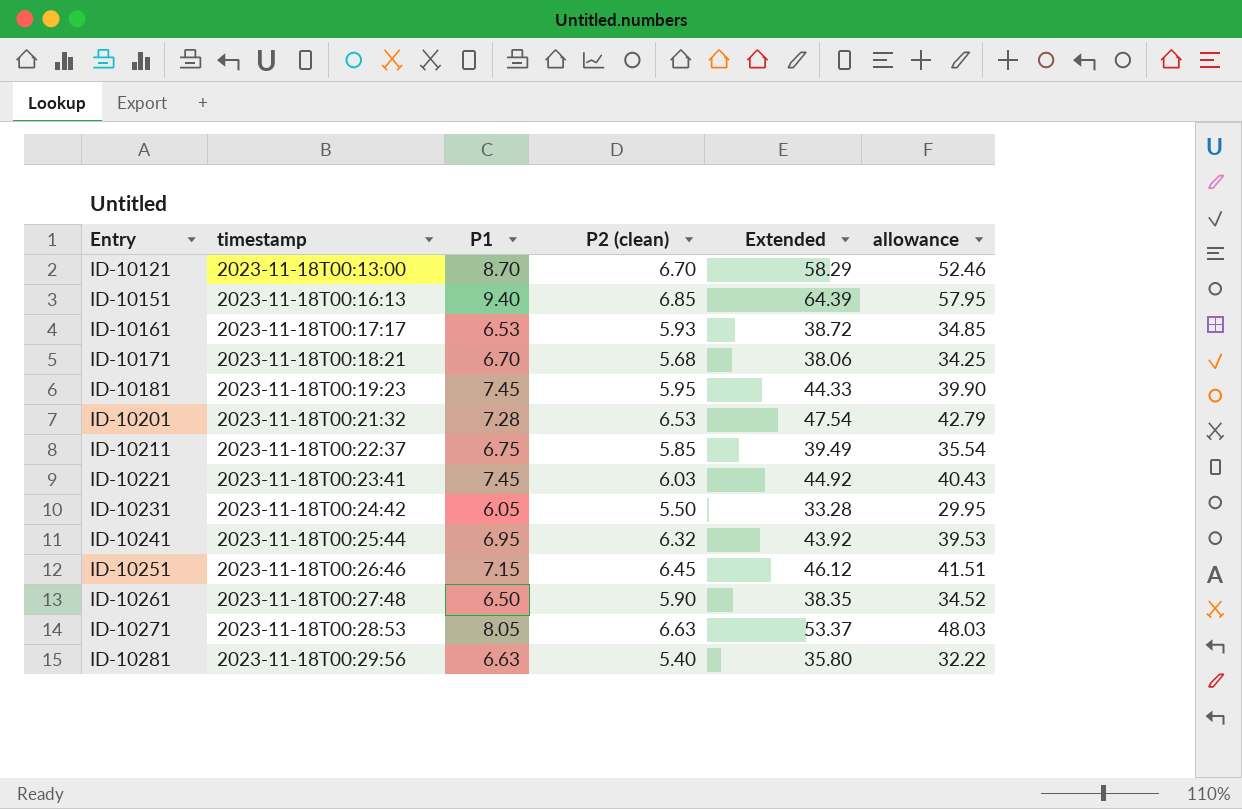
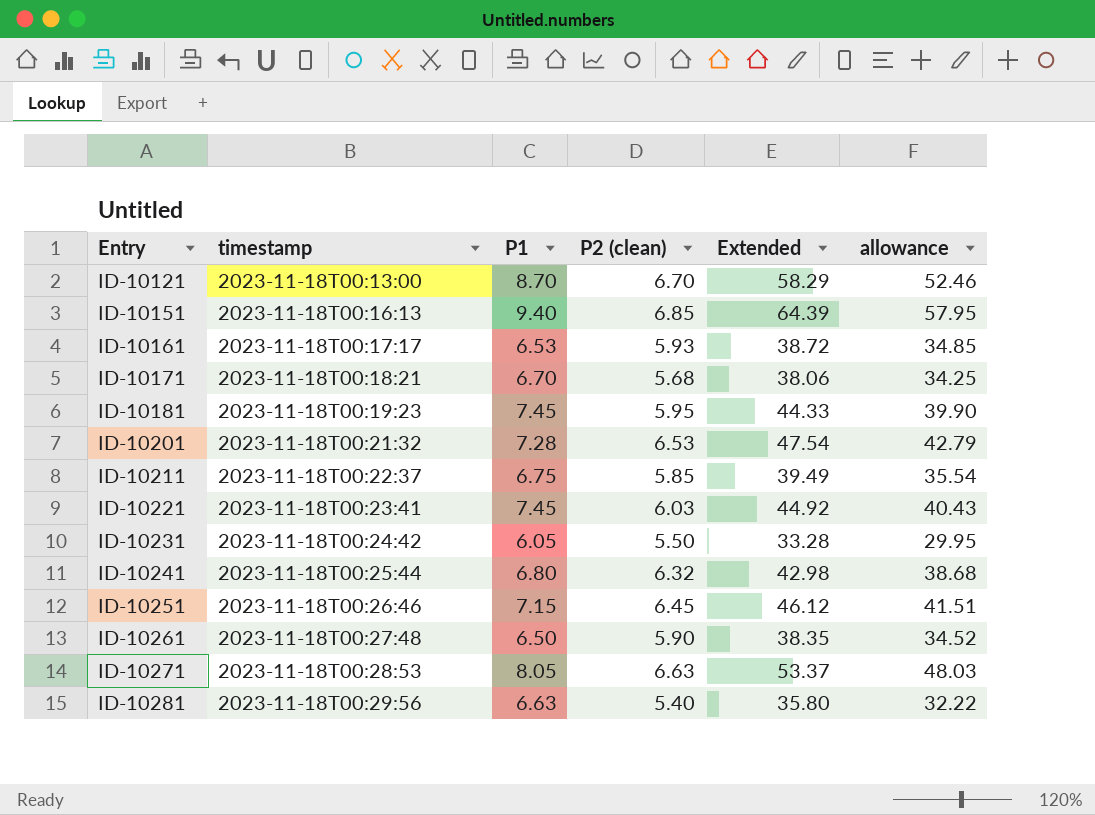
ID-10241 | P1: 6.95 -> 6.80
ID-10241 | Extended: 43.92 -> 42.98
ID-10241 | allowance: 39.53 -> 38.68

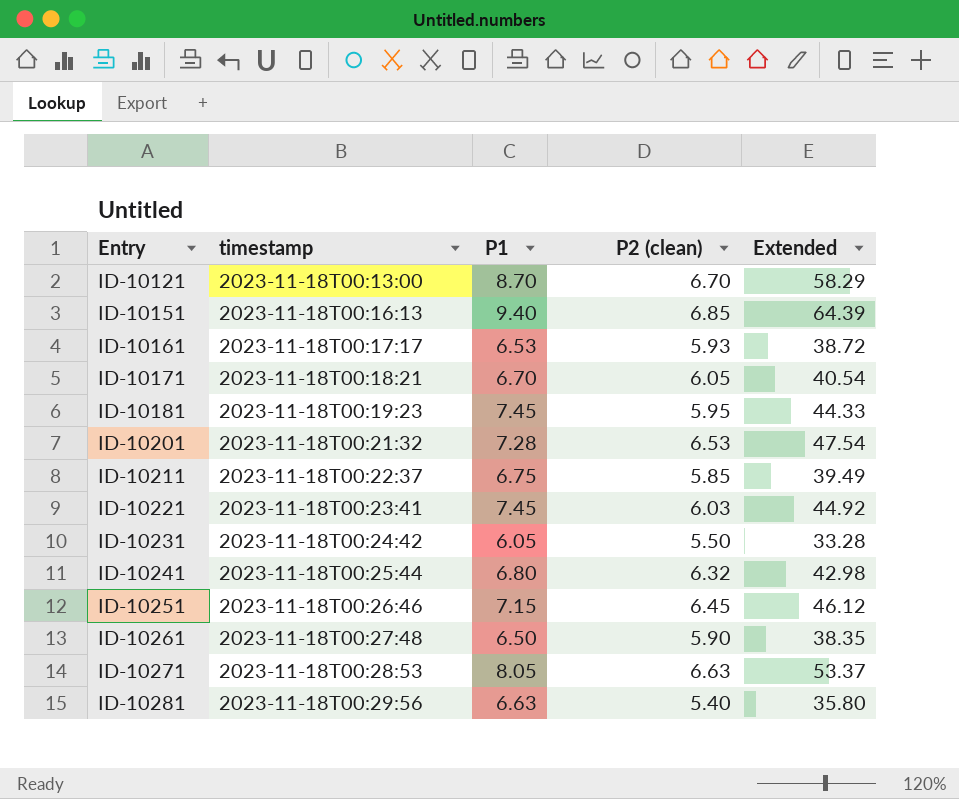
column allowance | formula: [Extended] * 0.9 -> none
ID-10171 | P2 (clean): 5.68 -> 6.05
ID-10171 | Extended: 38.06 -> 40.54

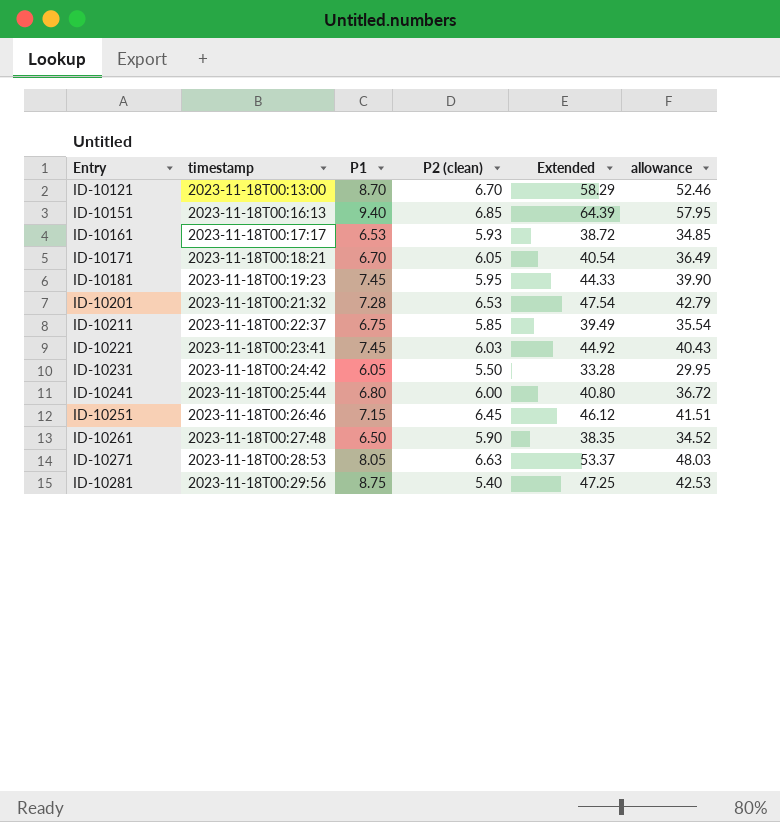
column allowance | formula: none -> [Extended] * 0.9
ID-10241 | P2 (clean): 6.32 -> 6.00
ID-10241 | Extended: 42.98 -> 40.80
ID-10281 | P1: 6.63 -> 8.75
ID-10281 | Extended: 35.80 -> 47.25

